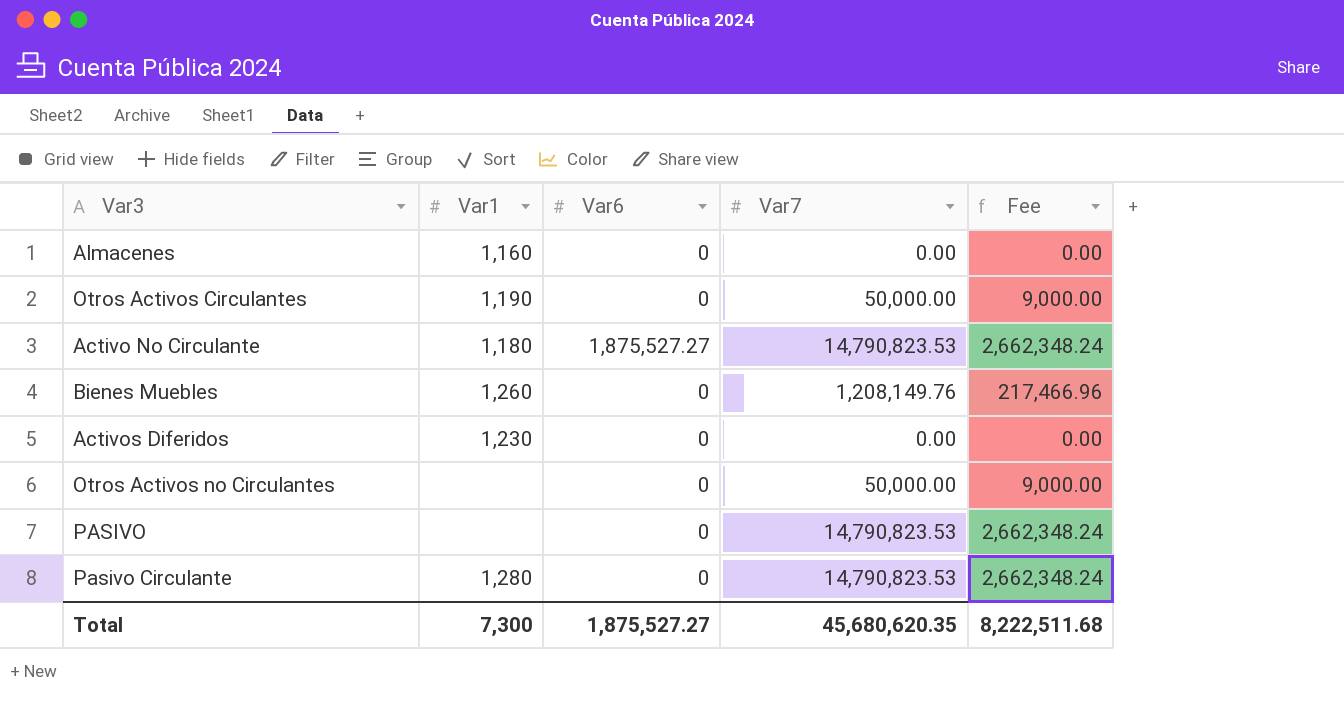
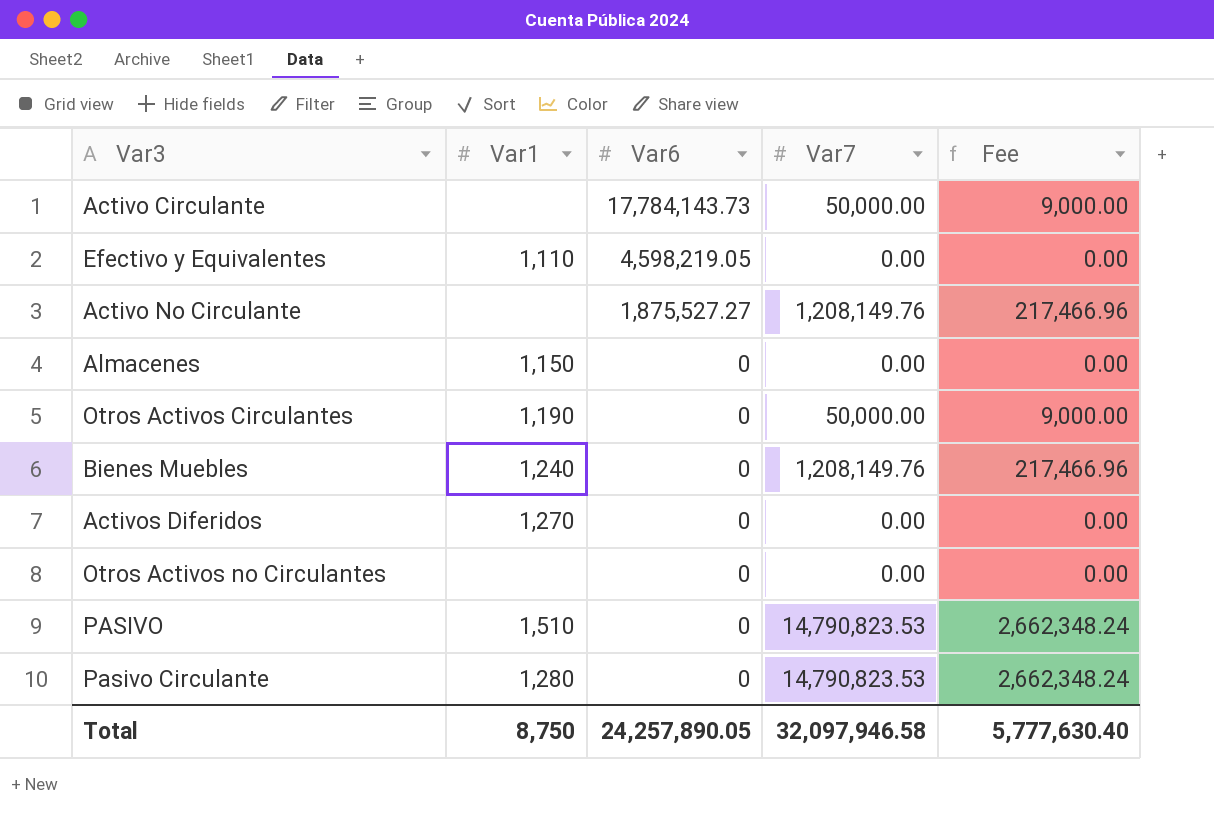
row order: none -> Var6 descending
row Activo Circulante: none -> none | 17,784,143.73 | 50,000.00 | 9,000.00
row Efectivo y Equivalentes: none -> 1,110 | 4,598,219.05 | 0.00 | 0.00
Activo No Circulante | Var1: 1,180 -> none
Activo No Circulante | Var7: 14,790,823.53 -> 1,208,149.76
Activo No Circulante | Fee: 2,662,348.24 -> 217,466.96
Almacenes | Var1: 1,160 -> 1,150
Bienes Muebles | Var1: 1,260 -> 1,240
Activos Diferidos | Var1: 1,230 -> 1,270
Otros Activos no Circulantes | Var7: 50,000.00 -> 0.00
Otros Activos no Circulantes | Fee: 9,000.00 -> 0.00
PASIVO | Var1: none -> 1,510
Total | Var1: 7,300 -> 8,750
Total | Var6: 1,875,527.27 -> 24,257,890.05
Total | Var7: 45,680,620.35 -> 32,097,946.58
Total | Fee: 8,222,511.68 -> 5,777,630.40

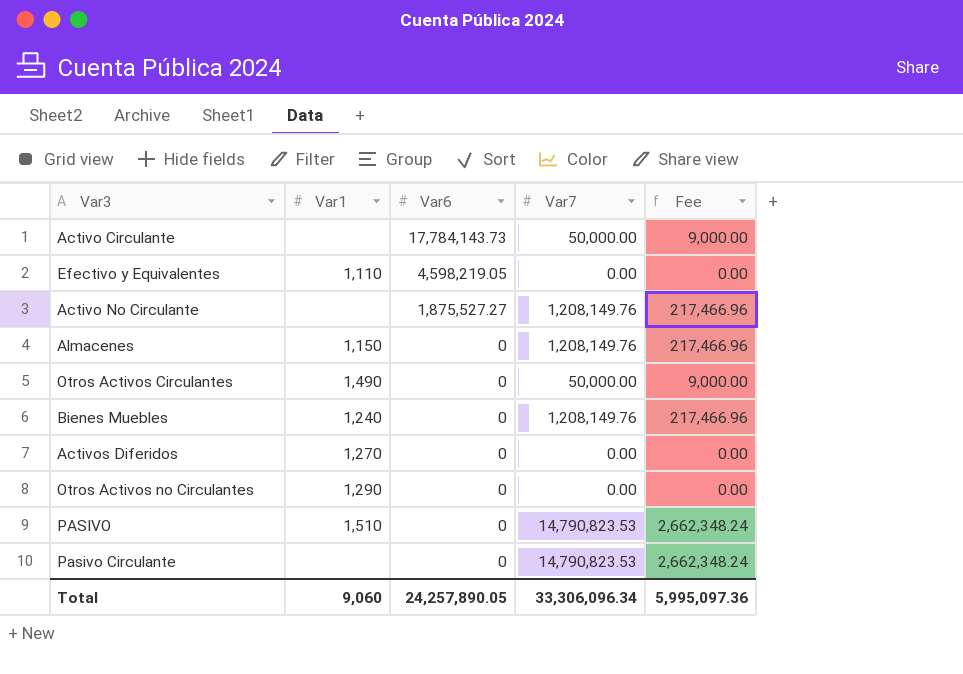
Almacenes | Var7: 0.00 -> 1,208,149.76
Almacenes | Fee: 0.00 -> 217,466.96
Otros Activos Circulantes | Var1: 1,190 -> 1,490
Otros Activos no Circulantes | Var1: none -> 1,290
Pasivo Circulante | Var1: 1,280 -> none
Total | Var1: 8,750 -> 9,060
Total | Var7: 32,097,946.58 -> 33,306,096.34
Total | Fee: 5,777,630.40 -> 5,995,097.36

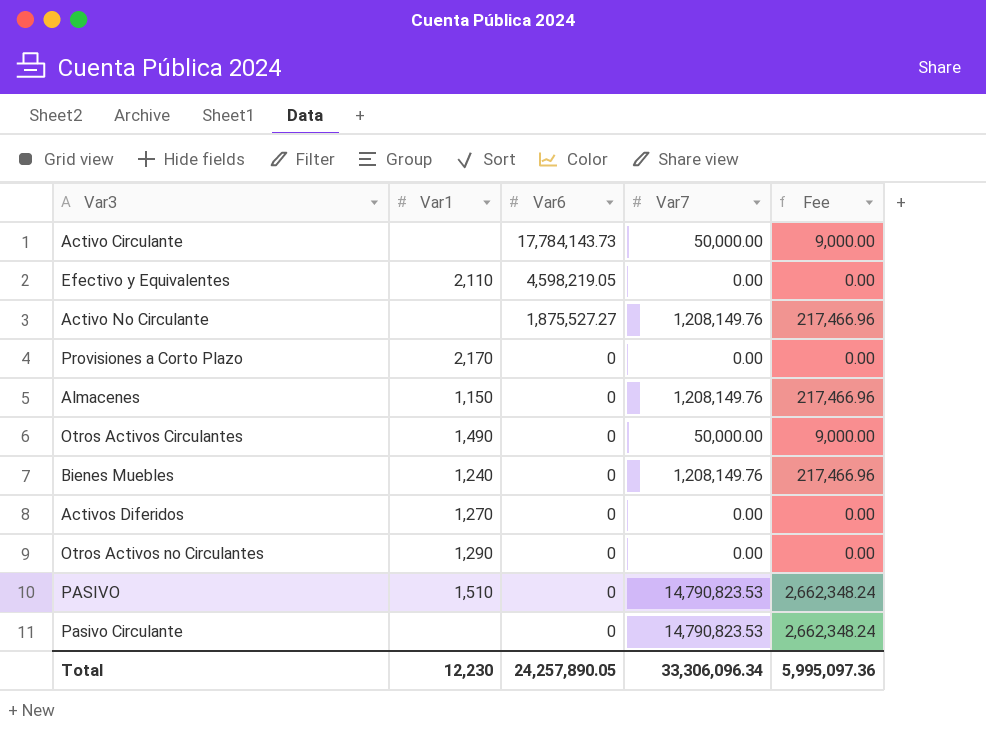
Efectivo y Equivalentes | Var1: 1,110 -> 2,110
row Provisiones a Corto Plazo: none -> 2,170 | 0 | 0.00 | 0.00
Total | Var1: 9,060 -> 12,230

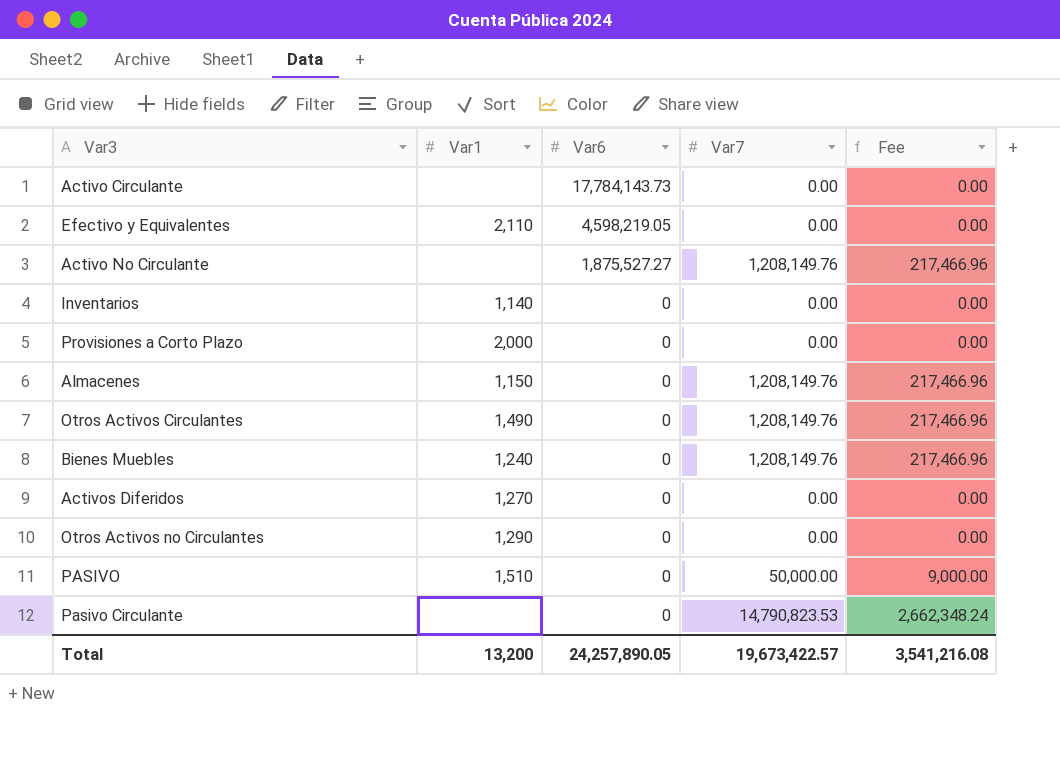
Activo Circulante | Var7: 50,000.00 -> 0.00
Activo Circulante | Fee: 9,000.00 -> 0.00
row Inventarios: none -> 1,140 | 0 | 0.00 | 0.00
Provisiones a Corto Plazo | Var1: 2,170 -> 2,000
Otros Activos Circulantes | Var7: 50,000.00 -> 1,208,149.76
Otros Activos Circulantes | Fee: 9,000.00 -> 217,466.96
PASIVO | Var7: 14,790,823.53 -> 50,000.00
PASIVO | Fee: 2,662,348.24 -> 9,000.00
Total | Var1: 12,230 -> 13,200
Total | Var7: 33,306,096.34 -> 19,673,422.57
Total | Fee: 5,995,097.36 -> 3,541,216.08

